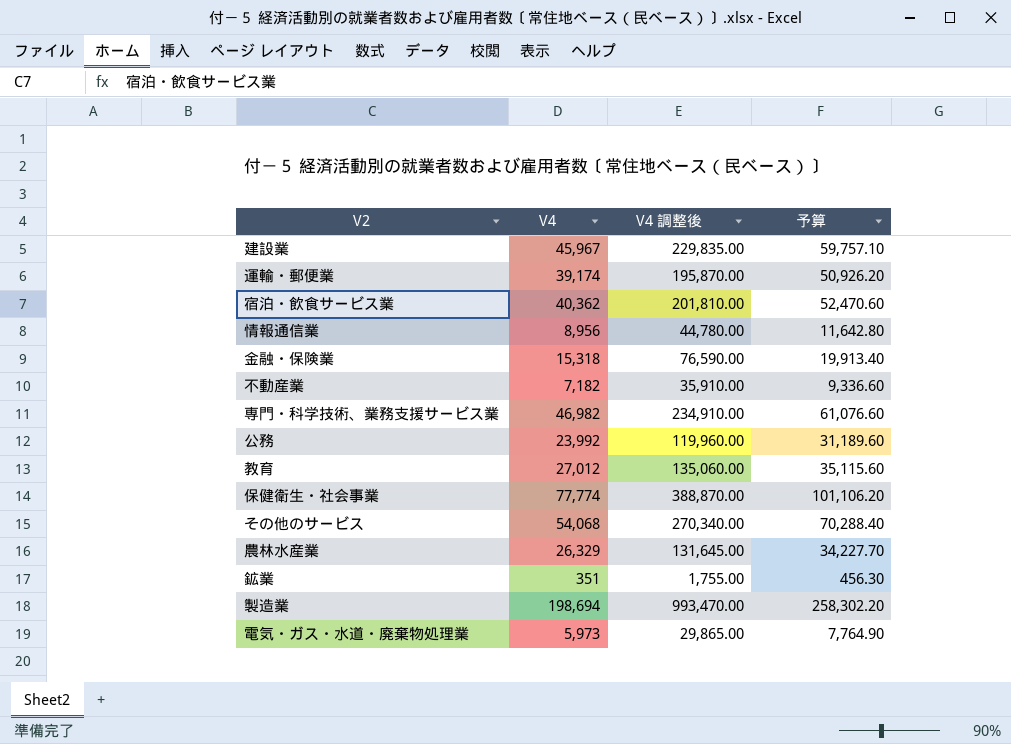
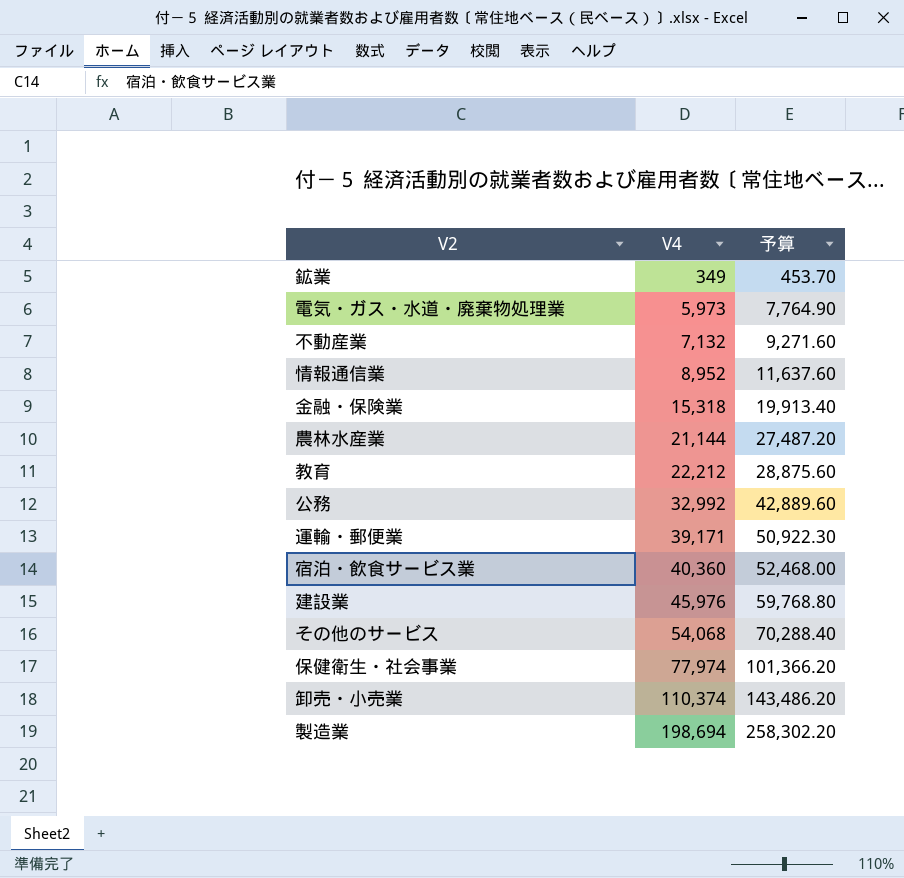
row order: none -> V4 ascending
column V4 調整後 | formula: [V4] * 5 -> none
row 専門・科学技術、業務支援サービス業: 46,982 | 234,910.00 | 61,076.60 -> none
鉱業 | V4: 351 -> 349
鉱業 | 予算: 456.30 -> 453.70
不動産業 | V4: 7,182 -> 7,132
不動産業 | 予算: 9,336.60 -> 9,271.60
情報通信業 | V4: 8,956 -> 8,952
情報通信業 | 予算: 11,642.80 -> 11,637.60
農林水産業 | V4: 26,329 -> 21,144
農林水産業 | 予算: 34,227.70 -> 27,487.20
教育 | V4: 27,012 -> 22,212
教育 | 予算: 35,115.60 -> 28,875.60
公務 | V4: 23,992 -> 32,992
公務 | 予算: 31,189.60 -> 42,889.60
運輸・郵便業 | V4: 39,174 -> 39,171
運輸・郵便業 | 予算: 50,926.20 -> 50,922.30
宿泊・飲食サービス業 | V4: 40,362 -> 40,360
宿泊・飲食サービス業 | 予算: 52,470.60 -> 52,468.00
建設業 | V4: 45,967 -> 45,976
建設業 | 予算: 59,757.10 -> 59,768.80
保健衛生・社会事業 | V4: 77,774 -> 77,974
保健衛生・社会事業 | 予算: 101,106.20 -> 101,366.20
row 卸売・小売業: none -> 110,374 | 143,486.20

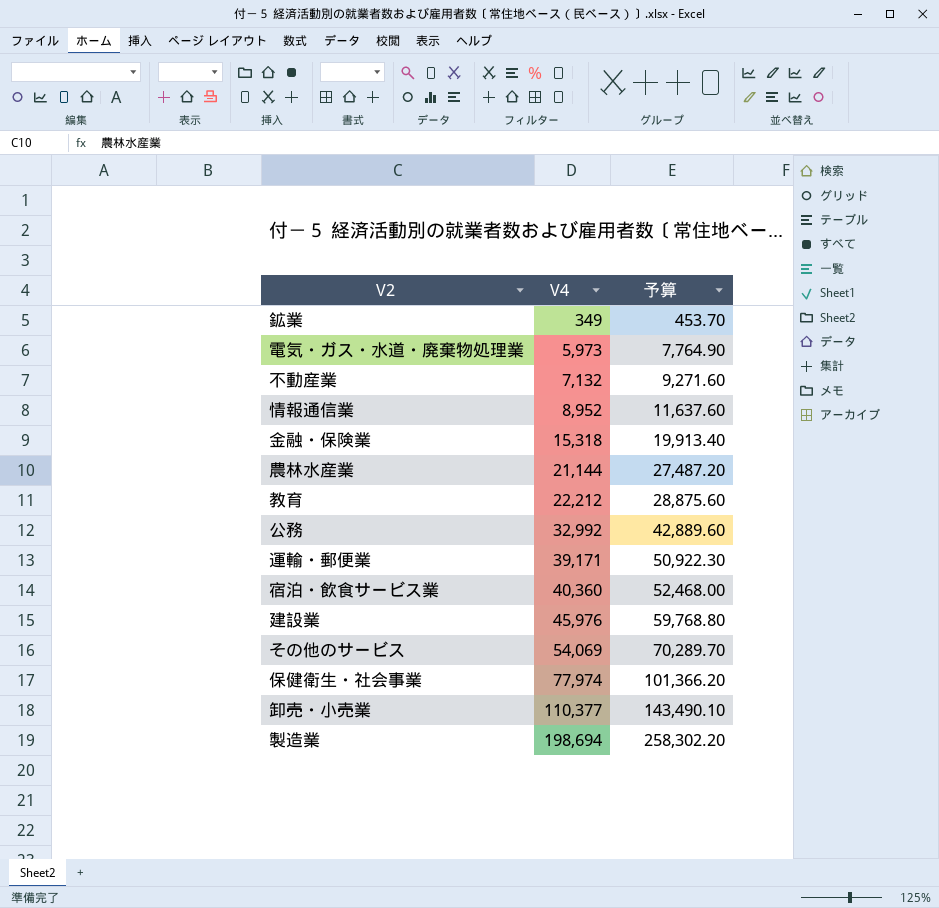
その他のサービス | V4: 54,068 -> 54,069
その他のサービス | 予算: 70,288.40 -> 70,289.70
卸売・小売業 | V4: 110,374 -> 110,377
卸売・小売業 | 予算: 143,486.20 -> 143,490.10

